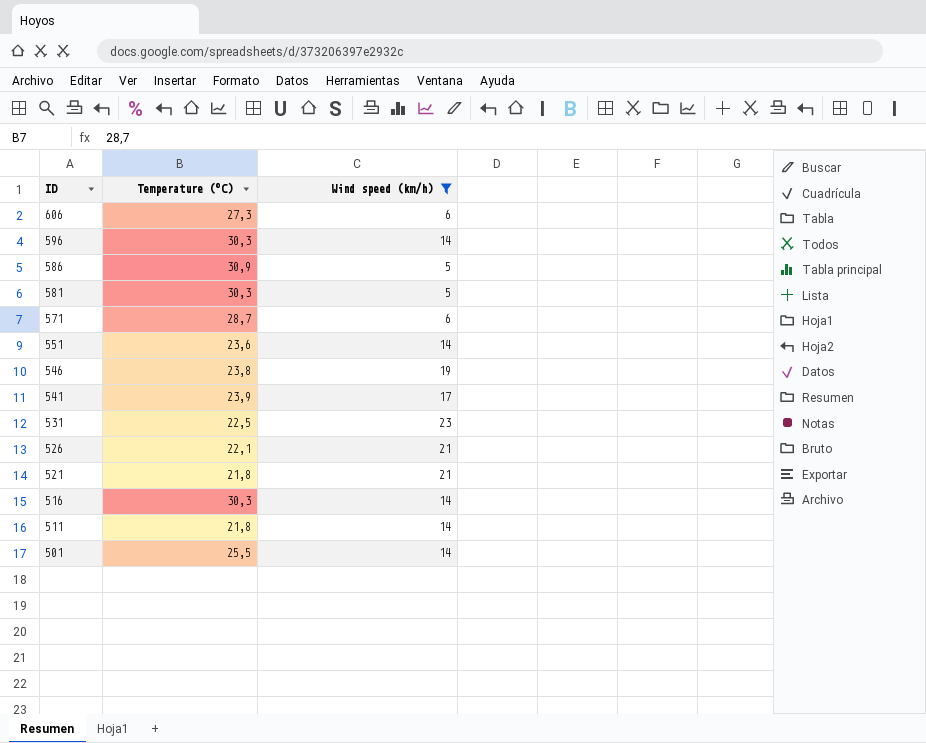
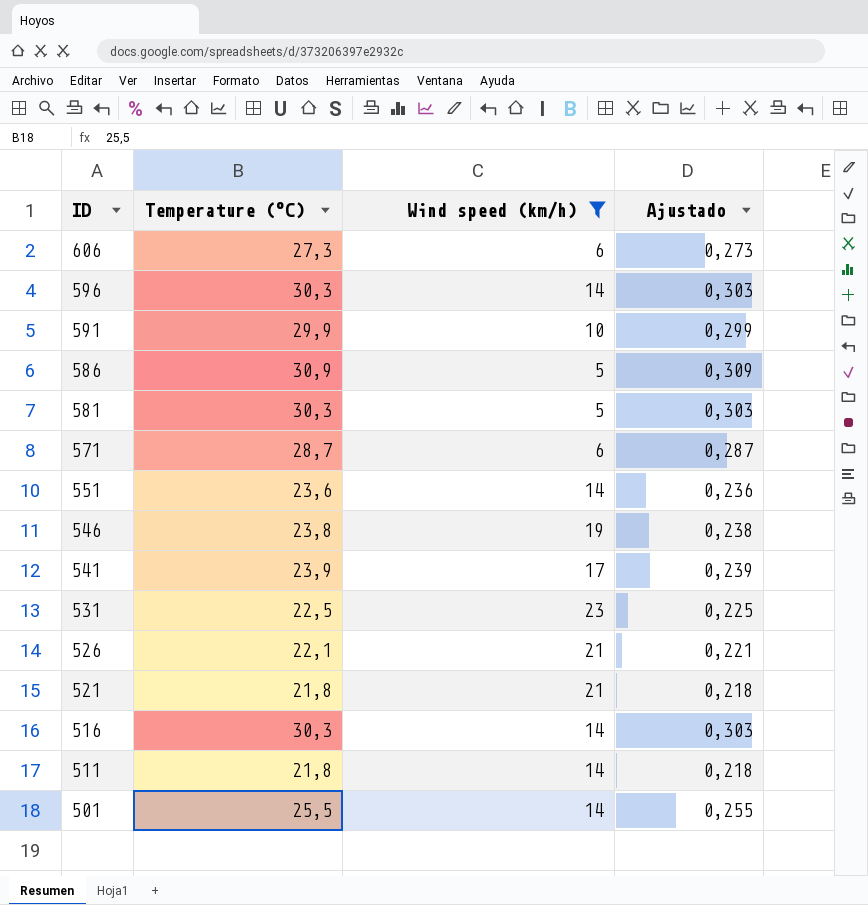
column Ajustado | formula: none -> [Temperature (ºC)] * 0,01
row 591: none -> 29,9 | 10 | 0,299

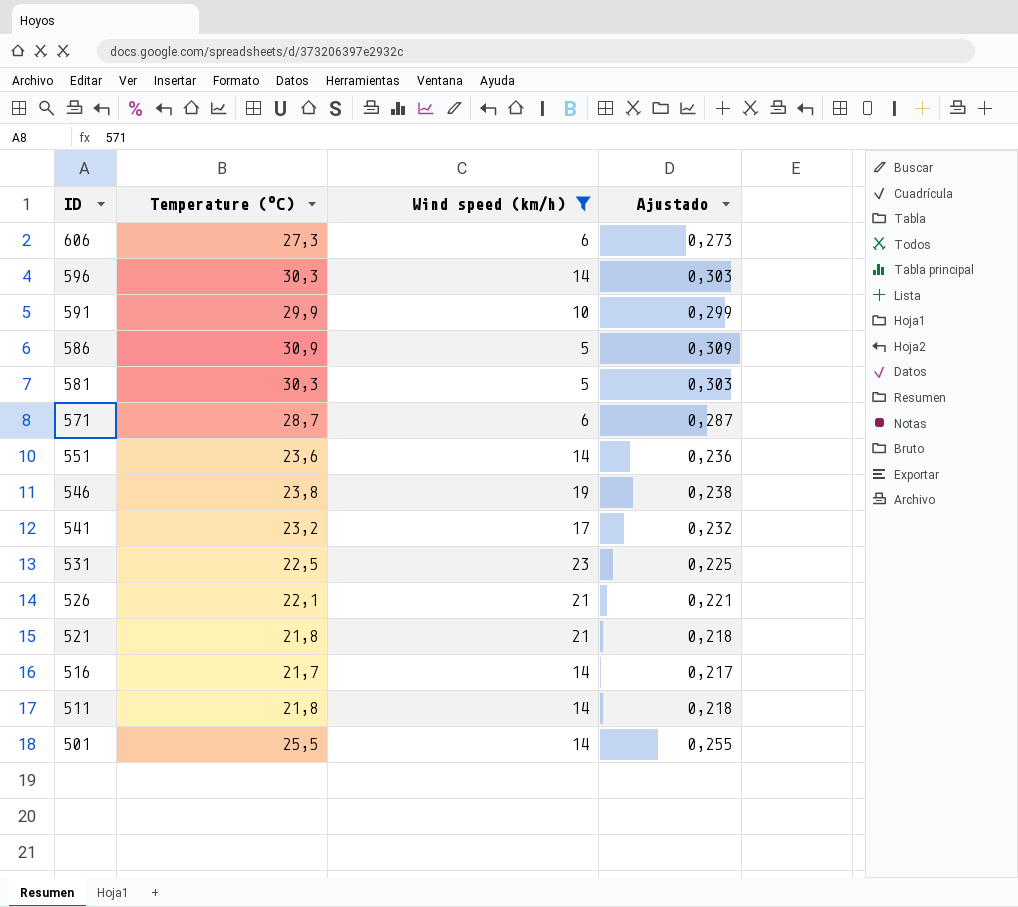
541 | Temperature (ºC): 23,9 -> 23,2
541 | Ajustado: 0,239 -> 0,232
516 | Temperature (ºC): 30,3 -> 21,7
516 | Ajustado: 0,303 -> 0,217

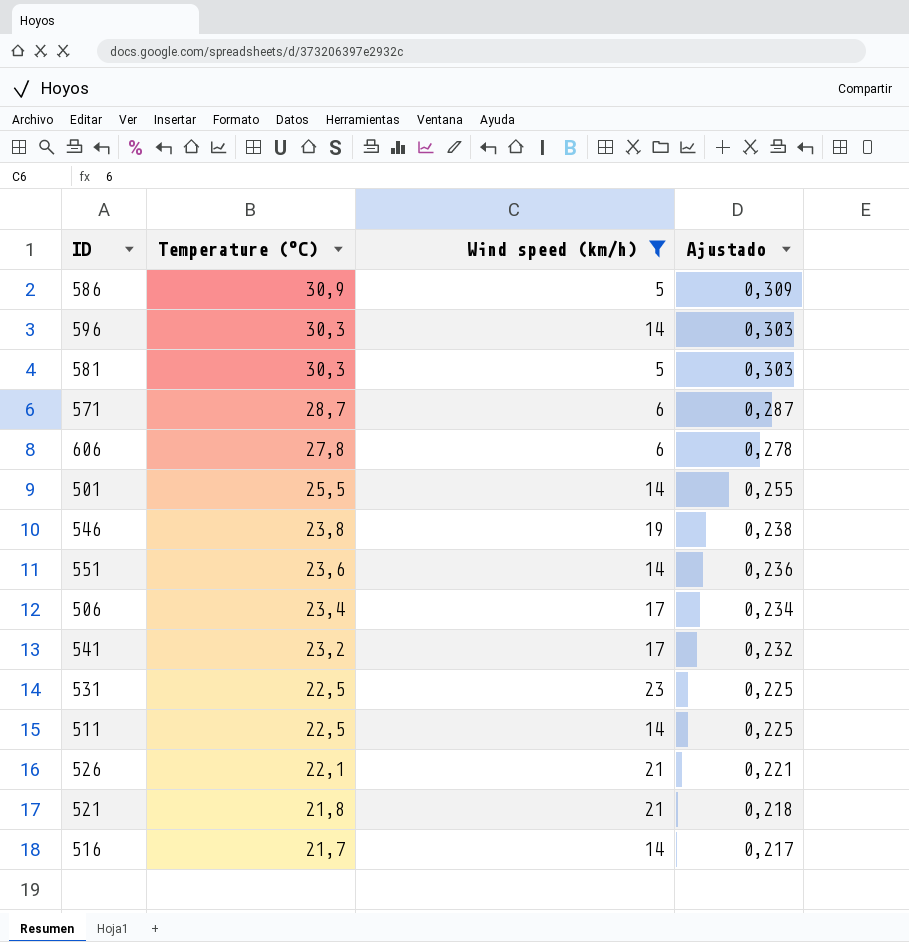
row order: ID descending -> Temperature (ºC) descending
row 591: 29,9 | 10 | 0,299 -> none
606 | Temperature (ºC): 27,3 -> 27,8
606 | Ajustado: 0,273 -> 0,278
row 506: none -> 23,4 | 17 | 0,234
511 | Temperature (ºC): 21,8 -> 22,5
511 | Ajustado: 0,218 -> 0,225

